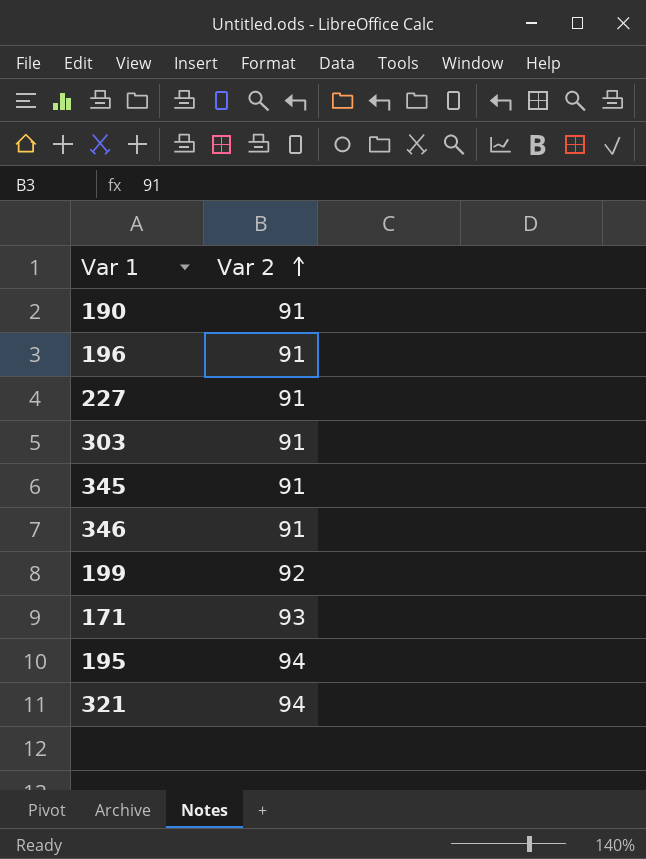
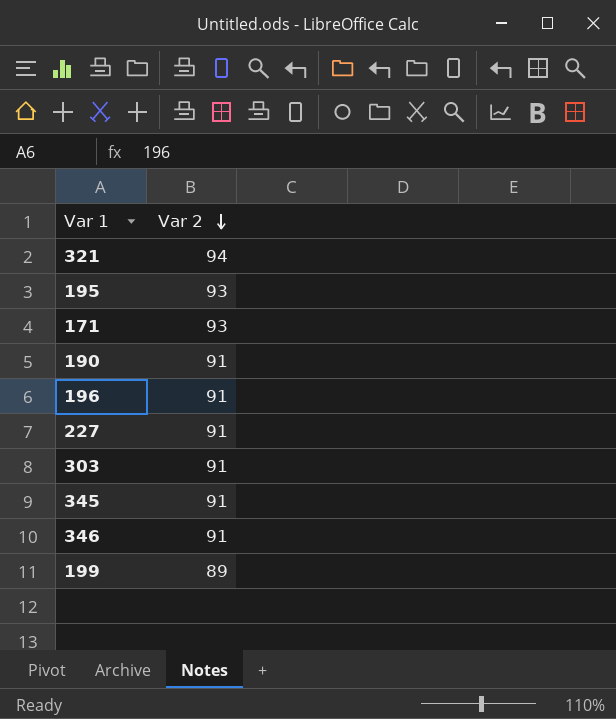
row order: Var 2 ascending -> Var 2 descending
195 | Var 2: 94 -> 93
199 | Var 2: 92 -> 89

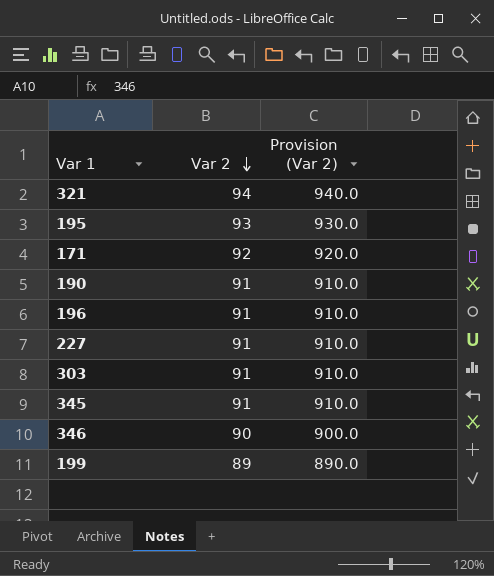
column Provision (Var 2) | formula: none -> [Var 2] * 10
171 | Var 2: 93 -> 92
346 | Var 2: 91 -> 90

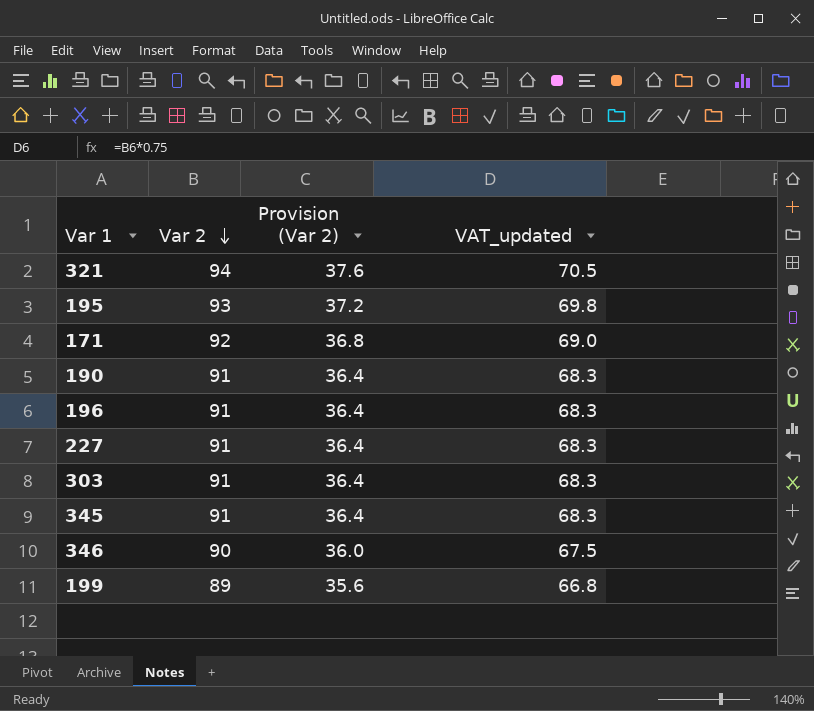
column Provision (Var 2) | formula: [Var 2] * 10 -> [Var 2] * 0.4
column VAT_updated | formula: none -> [Var 2] * 0.75

